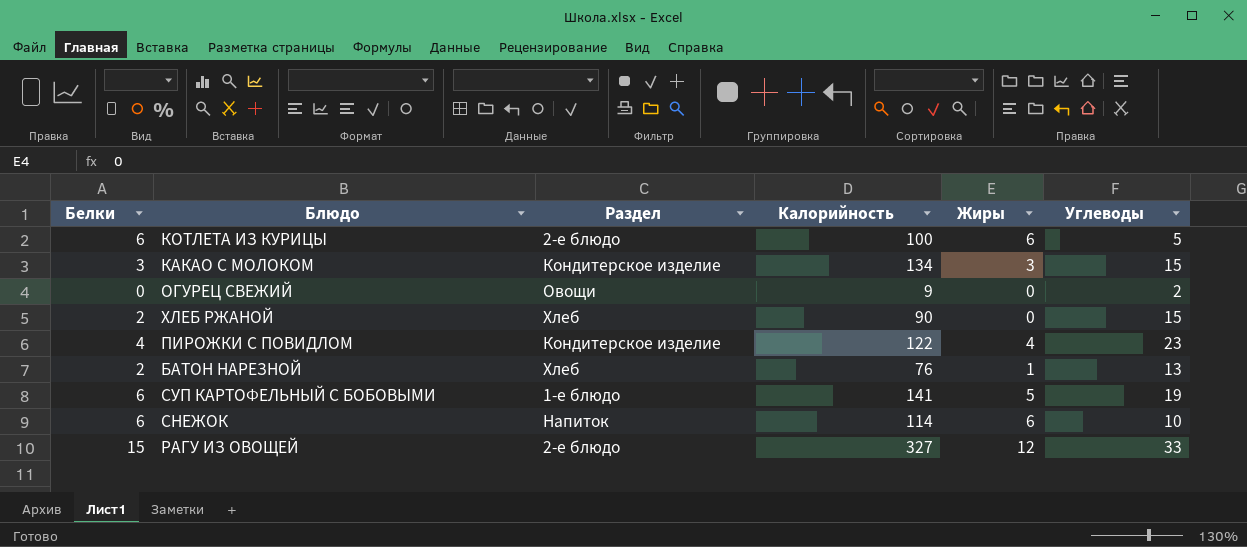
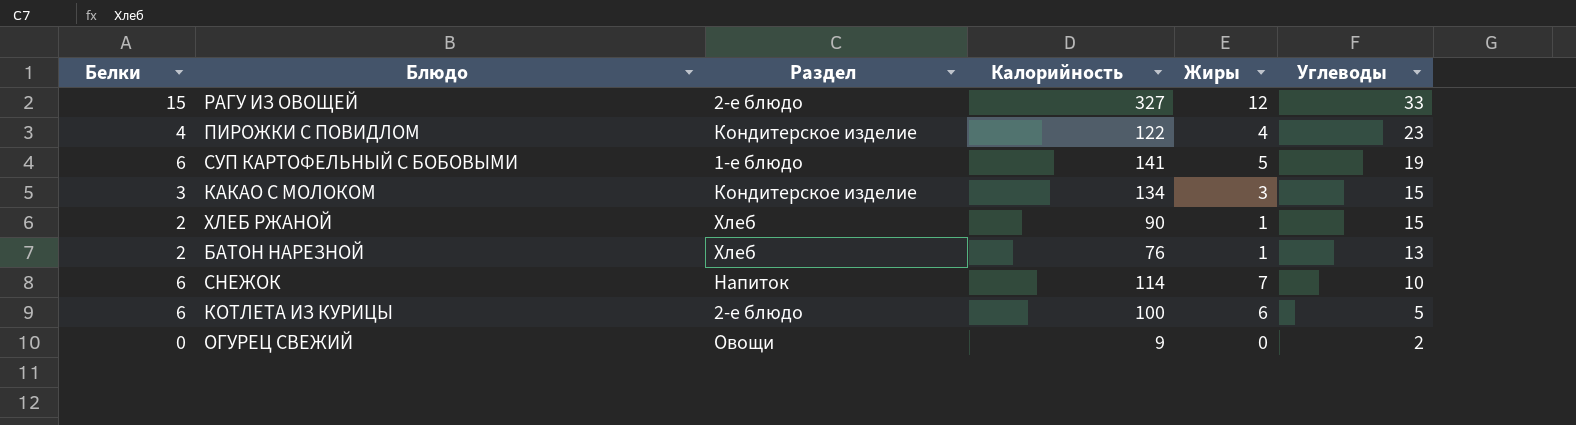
row order: none -> Углеводы descending
ХЛЕБ РЖАНОЙ | Жиры: 0 -> 1
СНЕЖОК | Жиры: 6 -> 7

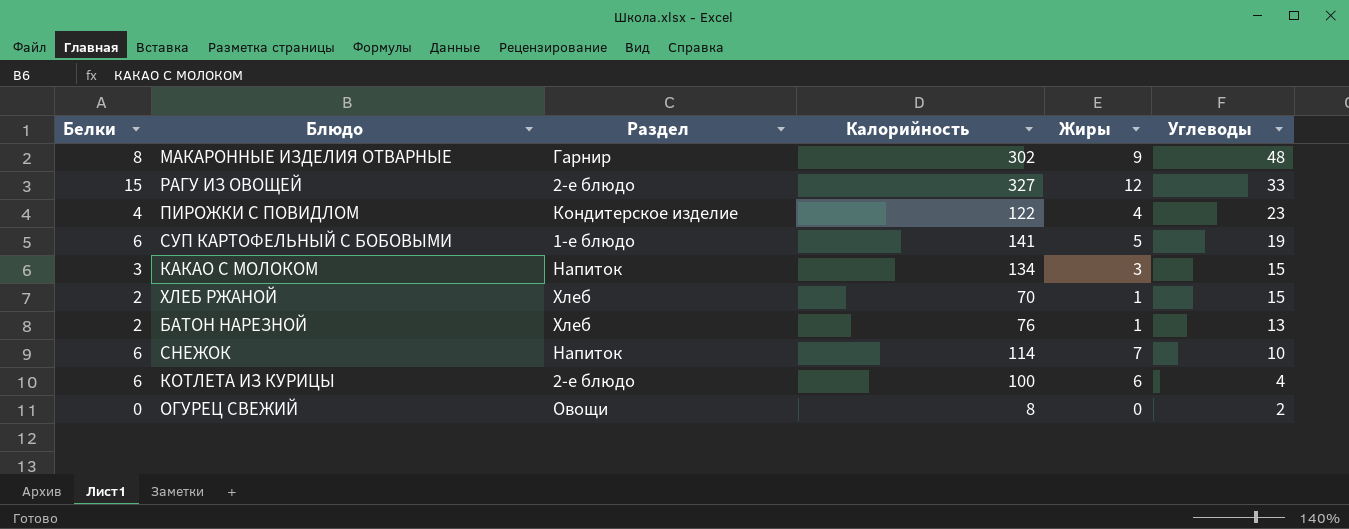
row МАКАРОННЫЕ ИЗДЕЛИЯ ОТВАРНЫЕ: none -> 8 | Гарнир | 302 | 9 | 48
КАКАО С МОЛОКОМ | Раздел: Кондитерское изделие -> Напиток
ХЛЕБ РЖАНОЙ | Калорийность: 90 -> 70
КОТЛЕТА ИЗ КУРИЦЫ | Углеводы: 5 -> 4
ОГУРЕЦ СВЕЖИЙ | Калорийность: 9 -> 8

